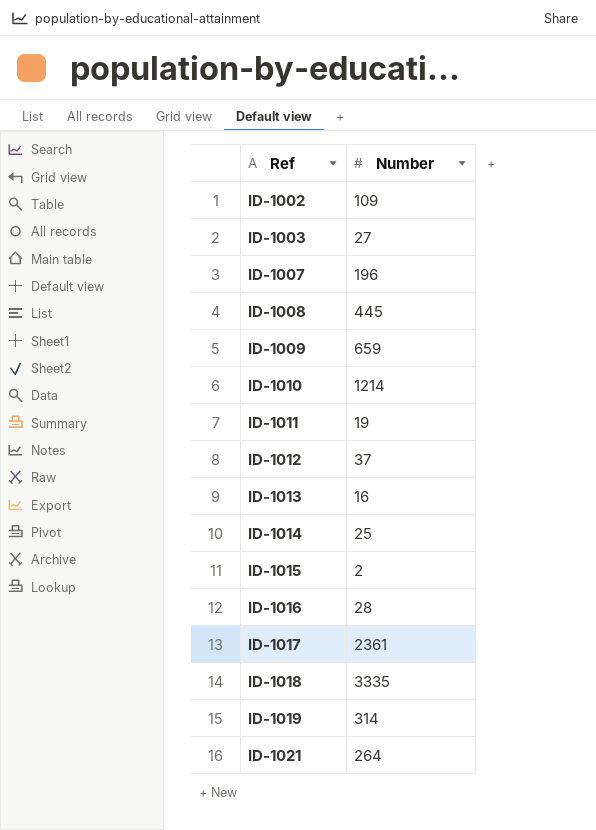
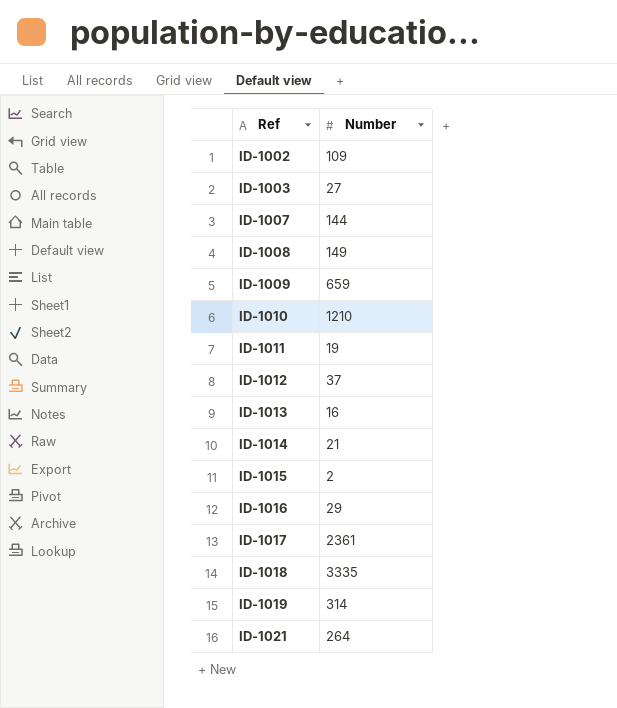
ID-1007 | Number: 196 -> 144
ID-1008 | Number: 445 -> 149
ID-1010 | Number: 1214 -> 1210
ID-1014 | Number: 25 -> 21
ID-1016 | Number: 28 -> 29

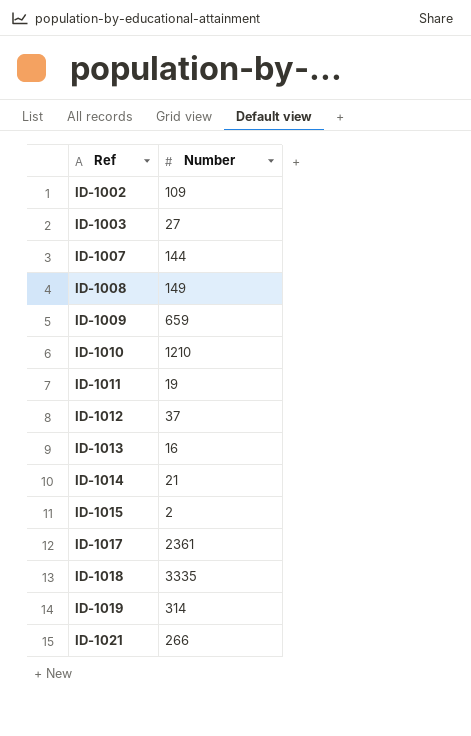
row ID-1016: 29 -> none
ID-1021 | Number: 264 -> 266

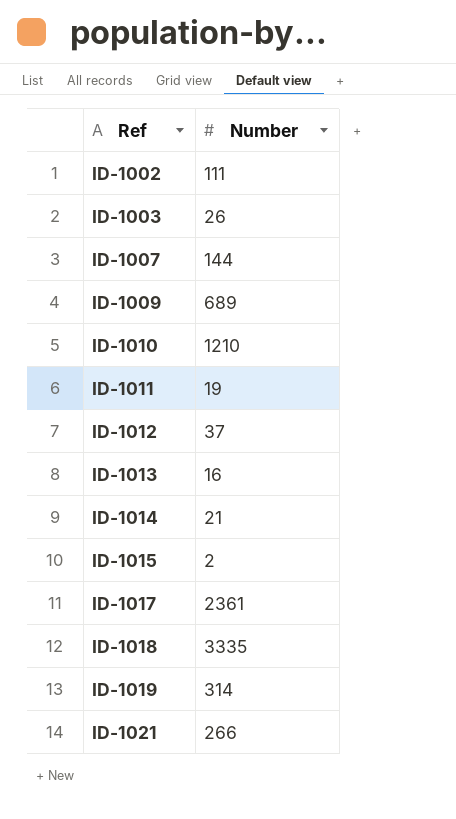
row ID-1008: 149 -> none
ID-1002 | Number: 109 -> 111
ID-1003 | Number: 27 -> 26
ID-1009 | Number: 659 -> 689

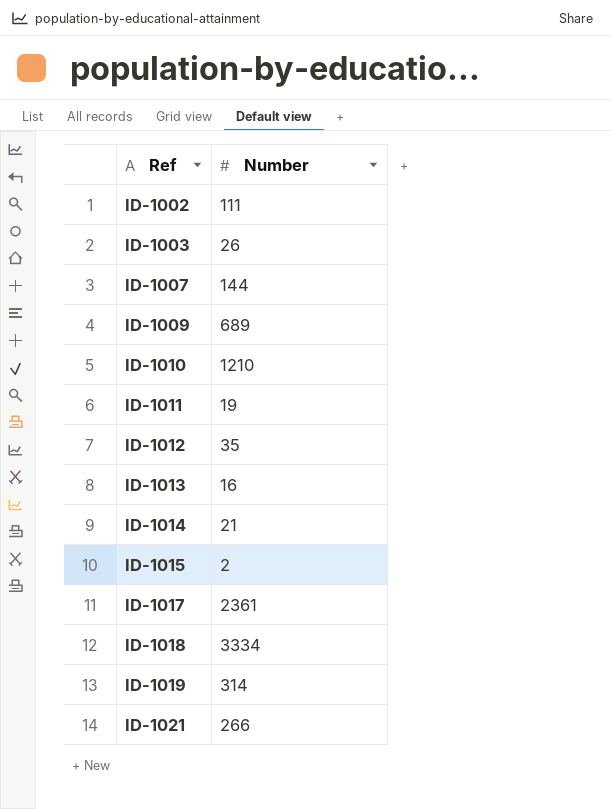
ID-1012 | Number: 37 -> 35
ID-1018 | Number: 3335 -> 3334

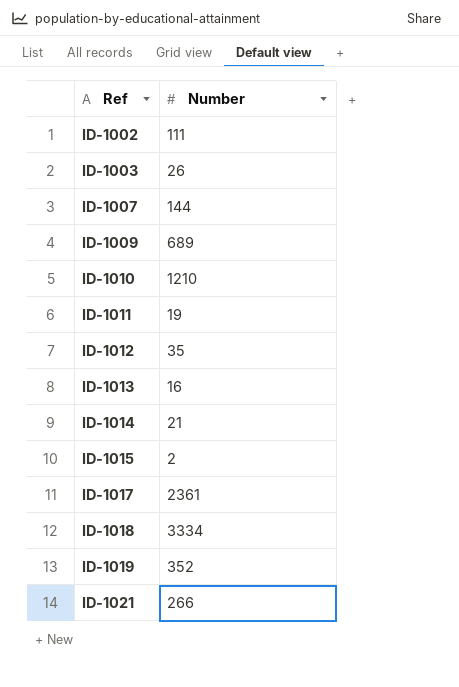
ID-1019 | Number: 314 -> 352

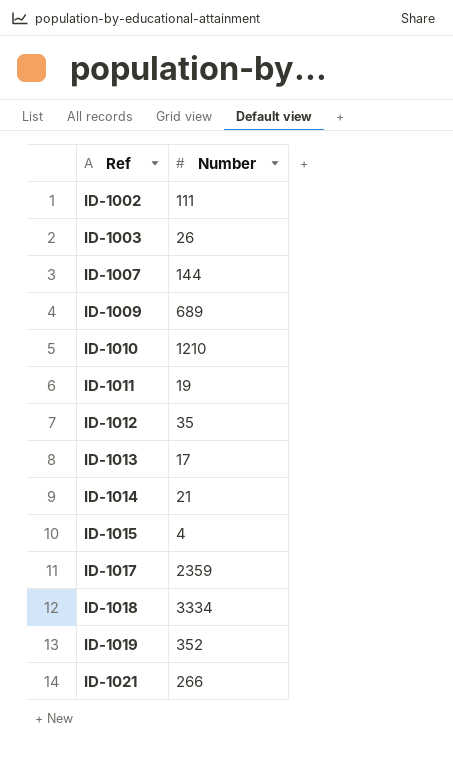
ID-1013 | Number: 16 -> 17
ID-1015 | Number: 2 -> 4
ID-1017 | Number: 2361 -> 2359

